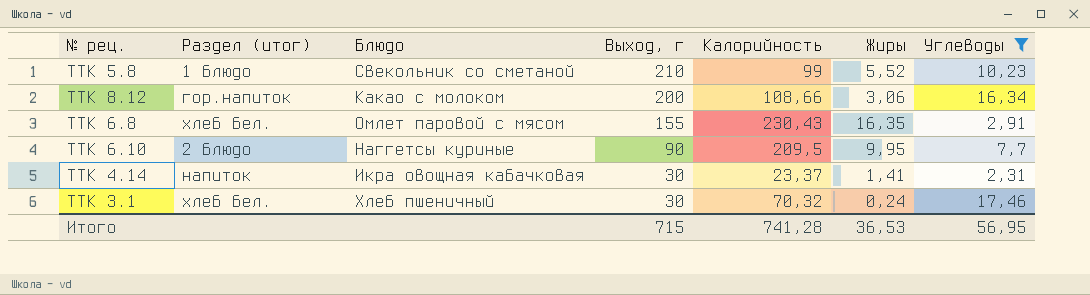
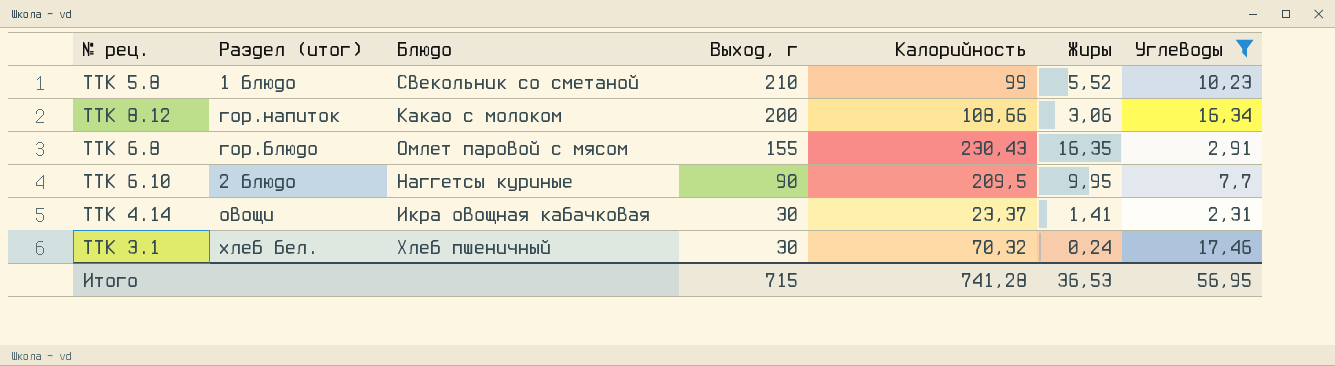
ТТК 6.8 | Раздел (итог): хлеб бел. -> гор.блюдо
ТТК 4.14 | Раздел (итог): напиток -> овощи

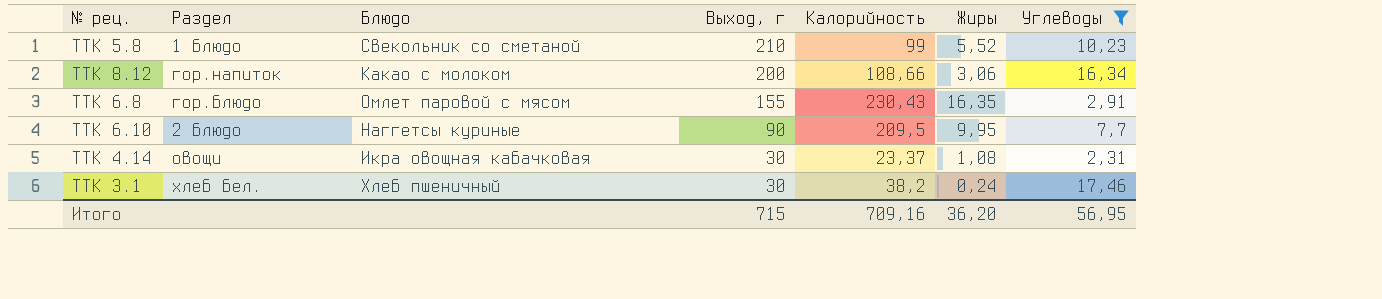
column name: Раздел (итог) -> Раздел
ТТК 4.14 | Жиры: 1,41 -> 1,08
ТТК 3.1 | Калорийность: 70,32 -> 38,2
Итого | Калорийность: 741,28 -> 709,16
Итого | Жиры: 36,53 -> 36,20

